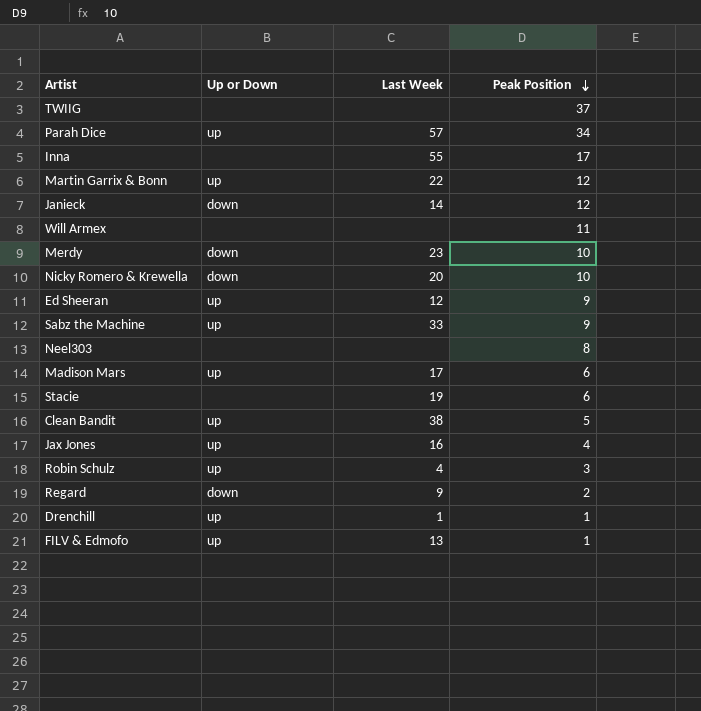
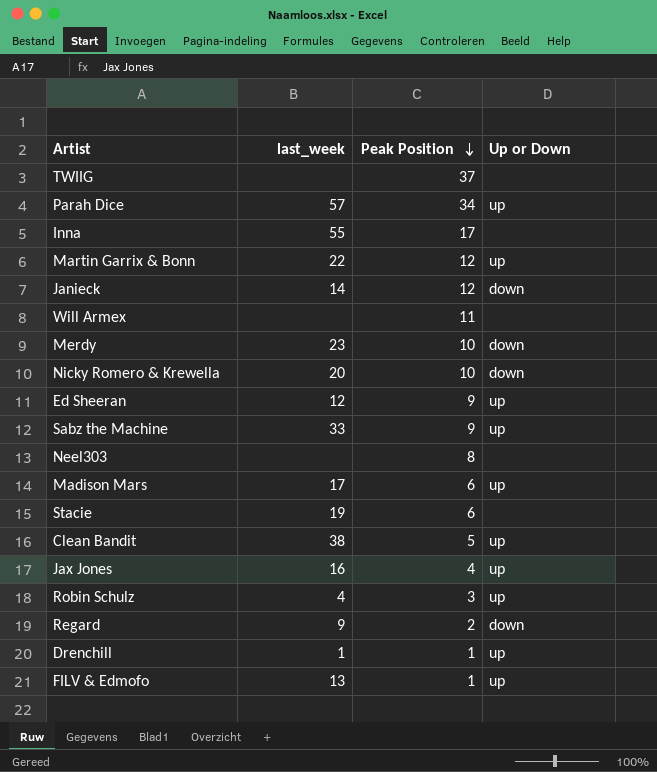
column name: Last Week -> last_week
column Up or Down | position: 2 -> 4

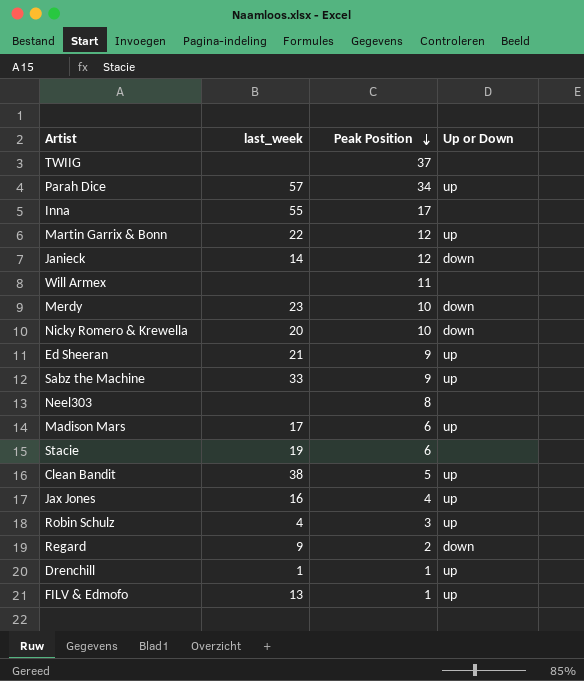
Ed Sheeran | last_week: 12 -> 21

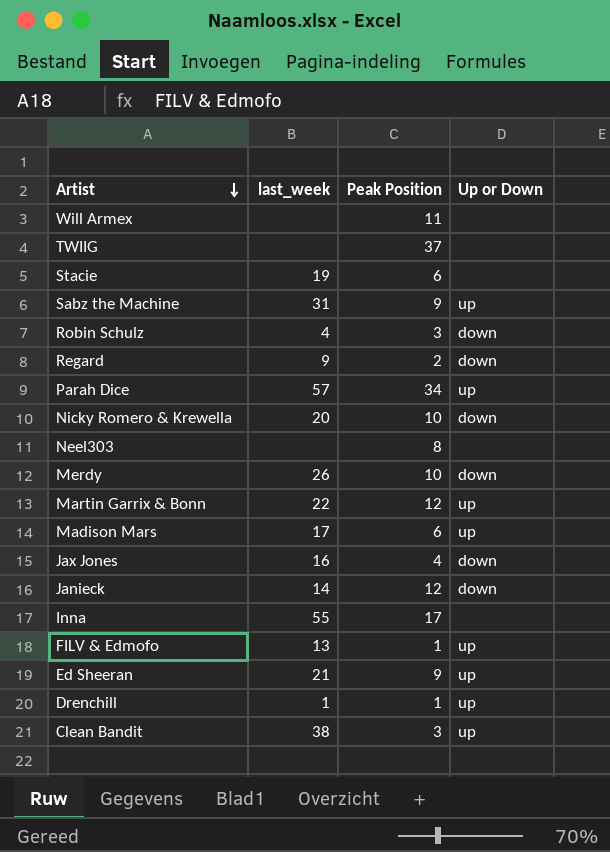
row order: Peak Position descending -> Artist descending
Sabz the Machine | last_week: 33 -> 31
Robin Schulz | Up or Down: up -> down
Merdy | last_week: 23 -> 26
Jax Jones | Up or Down: up -> down
Clean Bandit | Peak Position: 5 -> 3

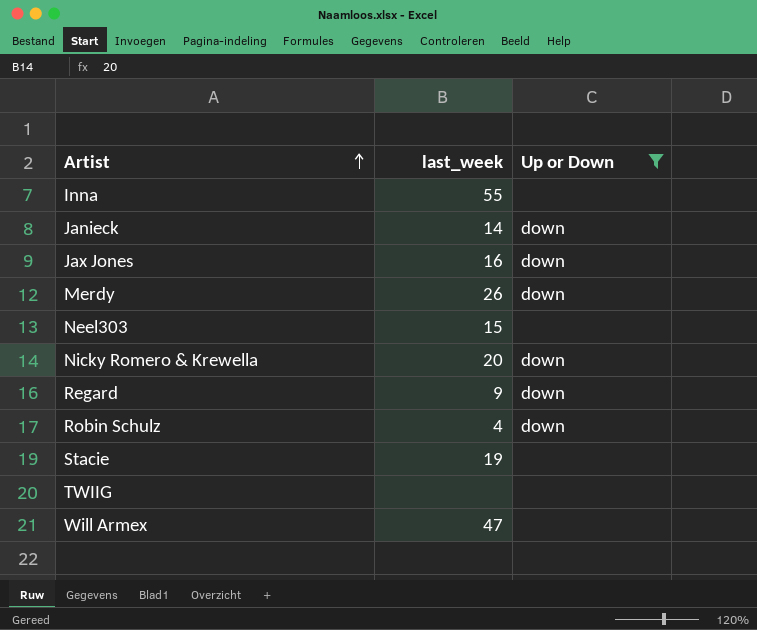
filter: none -> Up or Down != up
row order: Artist descending -> Artist ascending
column Peak Position | position: 3 -> none
Neel303 | last_week: none -> 15
Will Armex | last_week: none -> 47

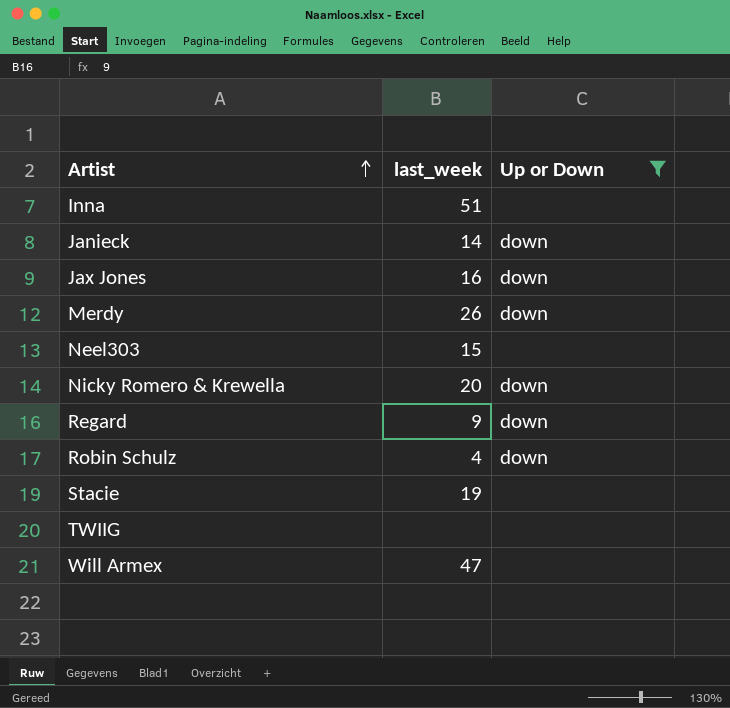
Inna | last_week: 55 -> 51

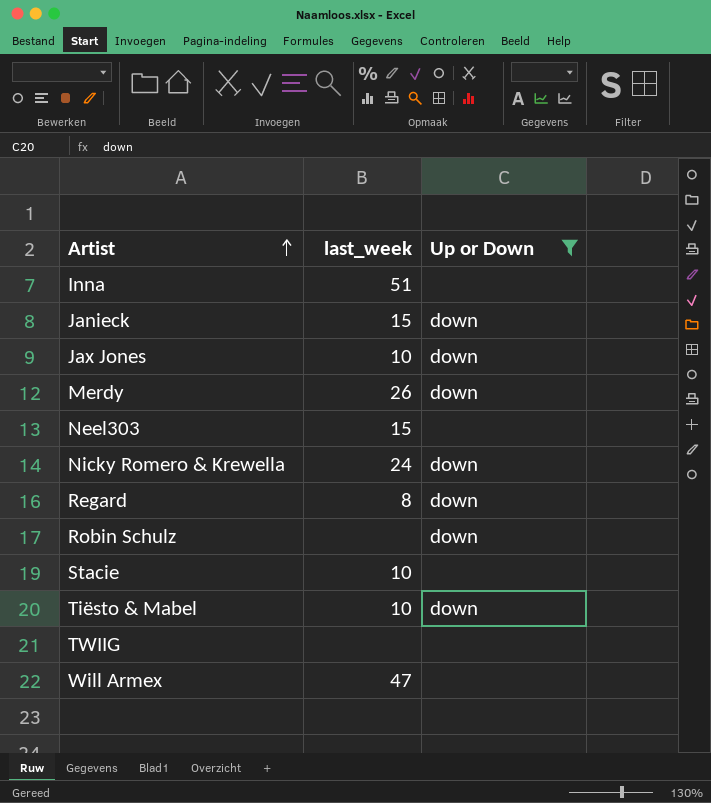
Janieck | last_week: 14 -> 15
Jax Jones | last_week: 16 -> 10
Nicky Romero & Krewella | last_week: 20 -> 24
Regard | last_week: 9 -> 8
Robin Schulz | last_week: 4 -> none
Stacie | last_week: 19 -> 10
row Tiësto & Mabel: none -> 10 | down

